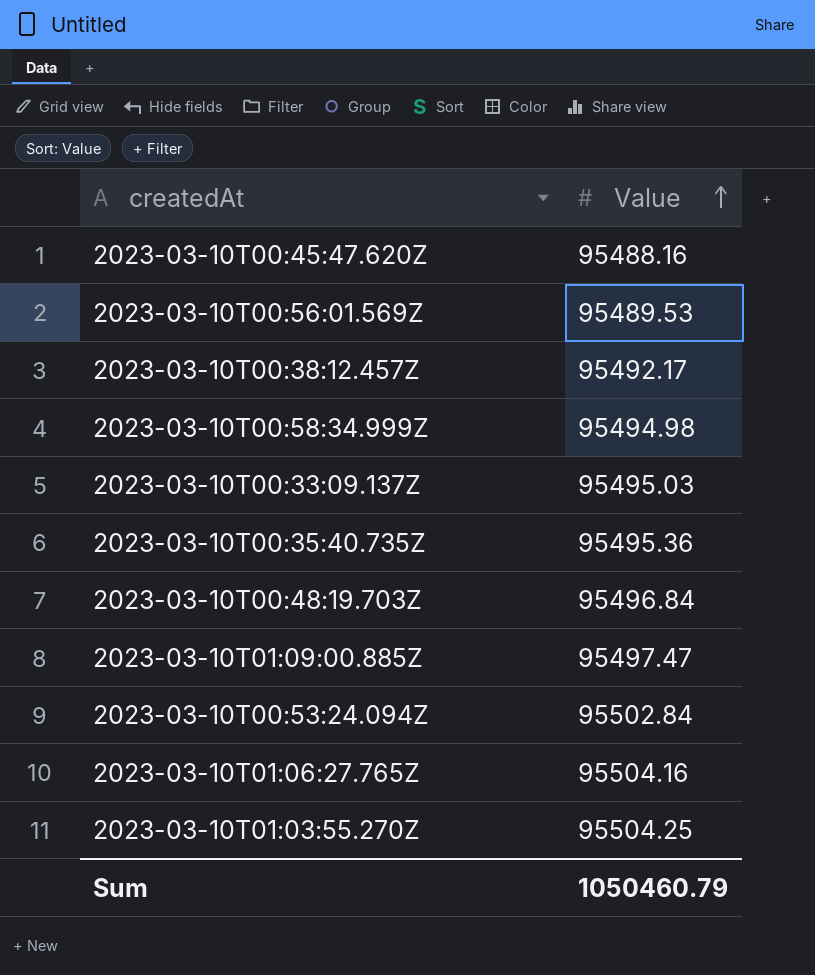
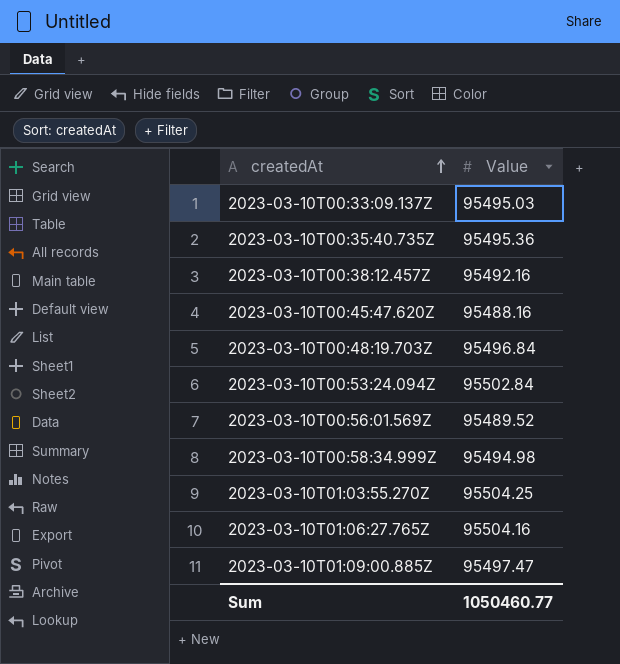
row order: Value ascending -> createdAt ascending
2023-03-10T00:38:12.457Z | Value: 95492.17 -> 95492.16
2023-03-10T00:56:01.569Z | Value: 95489.53 -> 95489.52
Sum | Value: 1050460.79 -> 1050460.77

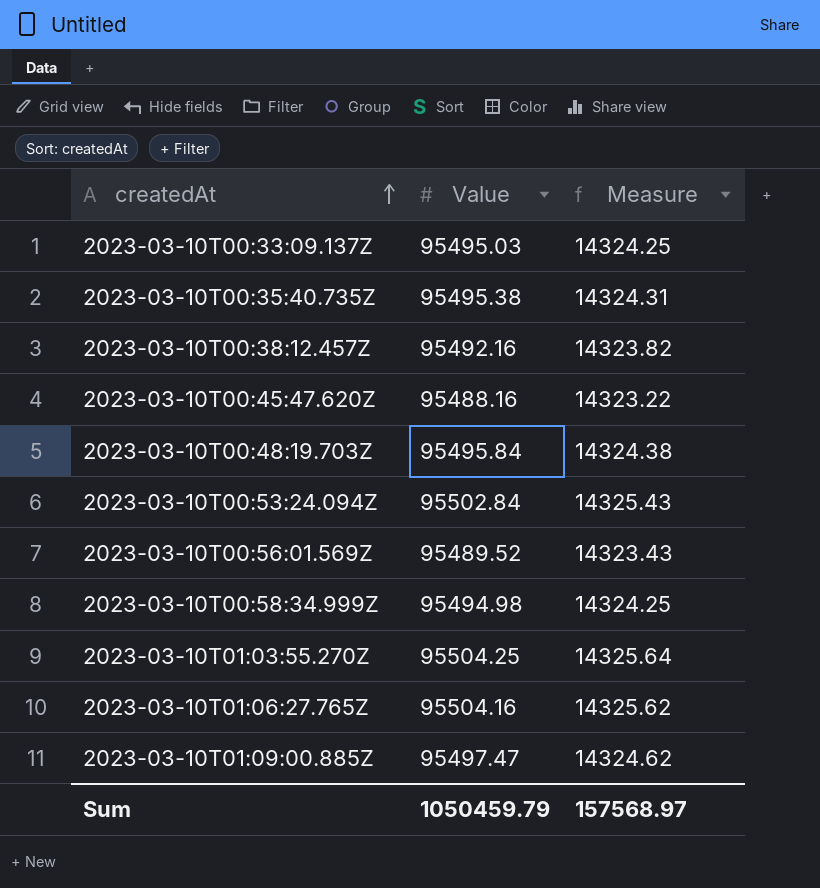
column Measure | formula: none -> [Value] * 0.15
2023-03-10T00:35:40.735Z | Value: 95495.36 -> 95495.38
2023-03-10T00:48:19.703Z | Value: 95496.84 -> 95495.84
Sum | Value: 1050460.77 -> 1050459.79

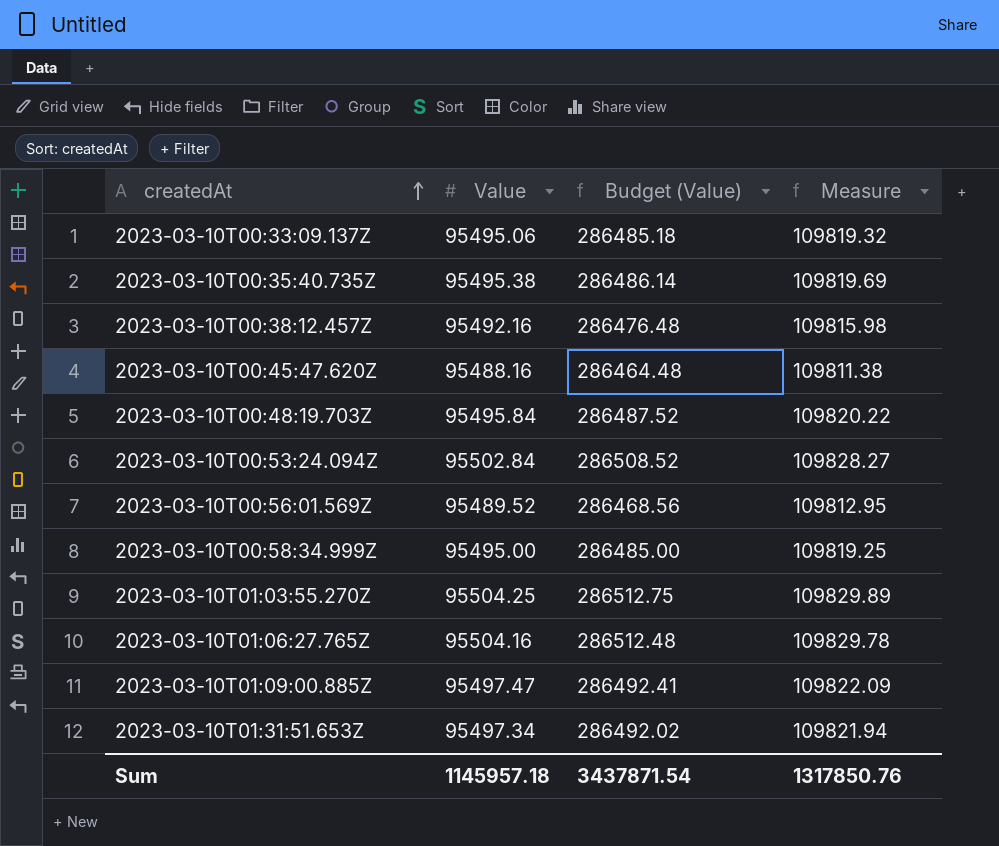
column Budget (Value) | formula: none -> [Value] * 3
column Measure | formula: [Value] * 0.15 -> [Value] * 1.15
2023-03-10T00:33:09.137Z | Value: 95495.03 -> 95495.06
2023-03-10T00:58:34.999Z | Value: 95494.98 -> 95495.00
row 2023-03-10T01:31:51.653Z: none -> 95497.34 | 286492.02 | 109821.94
Sum | Value: 1050459.79 -> 1145957.18
Sum | Measure: 157568.97 -> 1317850.76

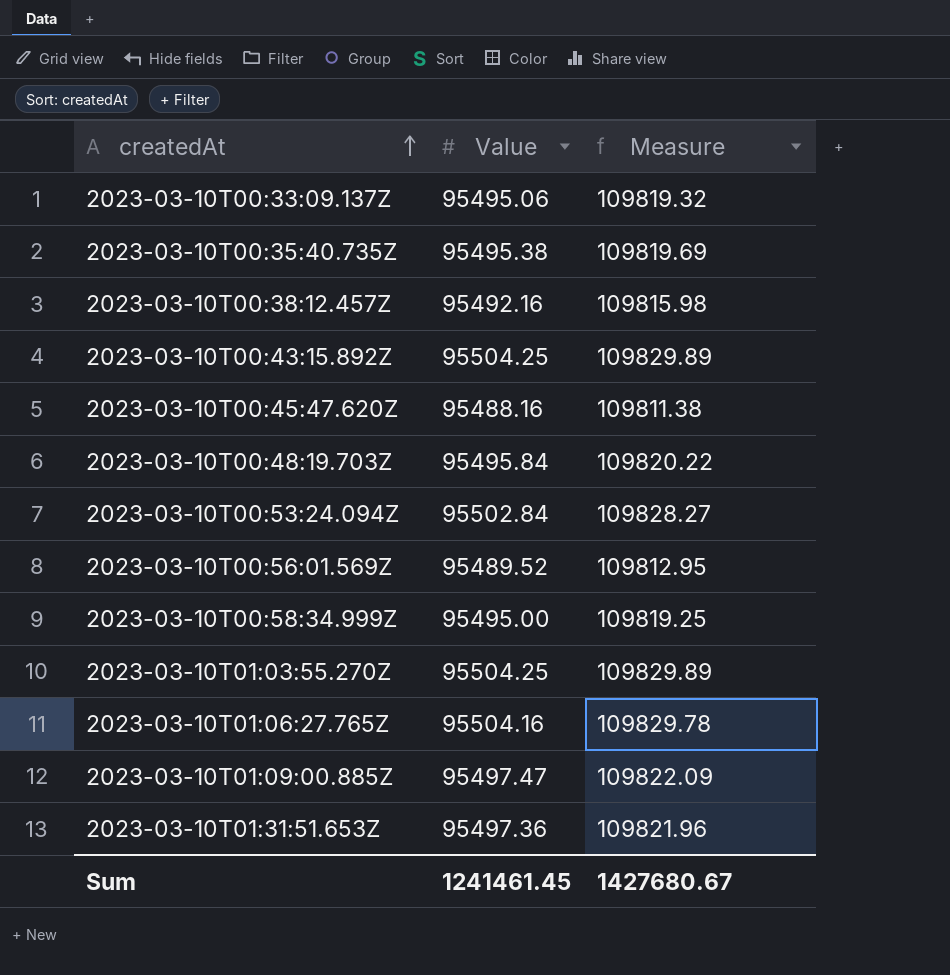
column Budget (Value) | formula: [Value] * 3 -> none
row 2023-03-10T00:43:15.892Z: none -> 95504.25 | 109829.89
2023-03-10T01:31:51.653Z | Value: 95497.34 -> 95497.36
2023-03-10T01:31:51.653Z | Measure: 109821.94 -> 109821.96
Sum | Value: 1145957.18 -> 1241461.45
Sum | Measure: 1317850.76 -> 1427680.67

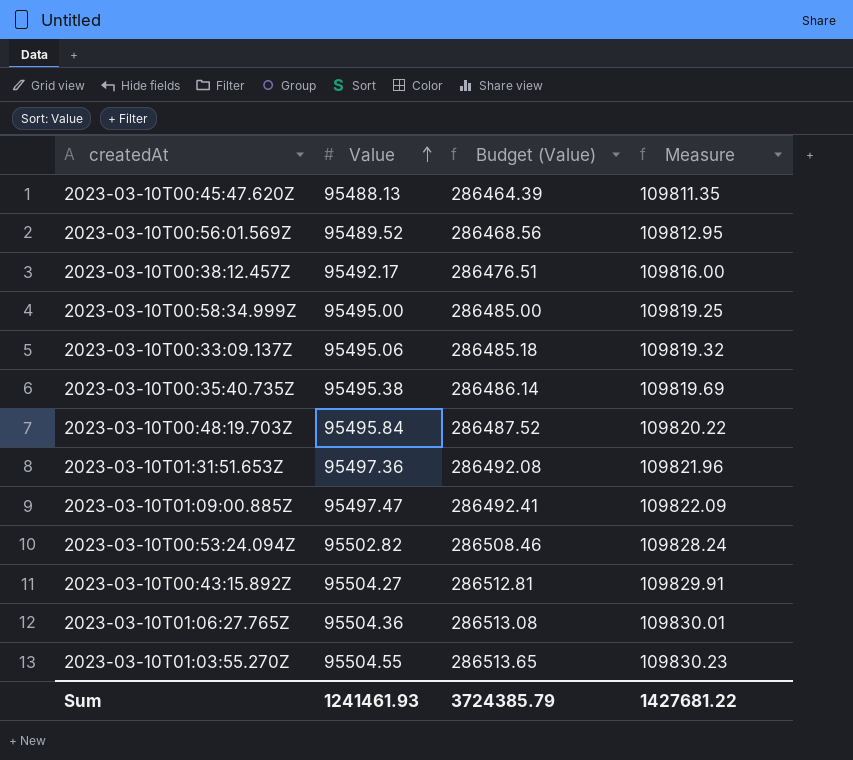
row order: createdAt ascending -> Value ascending
column Budget (Value) | formula: none -> [Value] * 3
2023-03-10T00:45:47.620Z | Value: 95488.16 -> 95488.13
2023-03-10T00:45:47.620Z | Measure: 109811.38 -> 109811.35
2023-03-10T00:38:12.457Z | Value: 95492.16 -> 95492.17
2023-03-10T00:38:12.457Z | Measure: 109815.98 -> 109816.00
2023-03-10T00:53:24.094Z | Value: 95502.84 -> 95502.82
2023-03-10T00:53:24.094Z | Measure: 109828.27 -> 109828.24
2023-03-10T00:43:15.892Z | Value: 95504.25 -> 95504.27
2023-03-10T00:43:15.892Z | Measure: 109829.89 -> 109829.91
2023-03-10T01:06:27.765Z | Value: 95504.16 -> 95504.36
2023-03-10T01:06:27.765Z | Measure: 109829.78 -> 109830.01
2023-03-10T01:03:55.270Z | Value: 95504.25 -> 95504.55
2023-03-10T01:03:55.270Z | Measure: 109829.89 -> 109830.23
Sum | Value: 1241461.45 -> 1241461.93
Sum | Measure: 1427680.67 -> 1427681.22

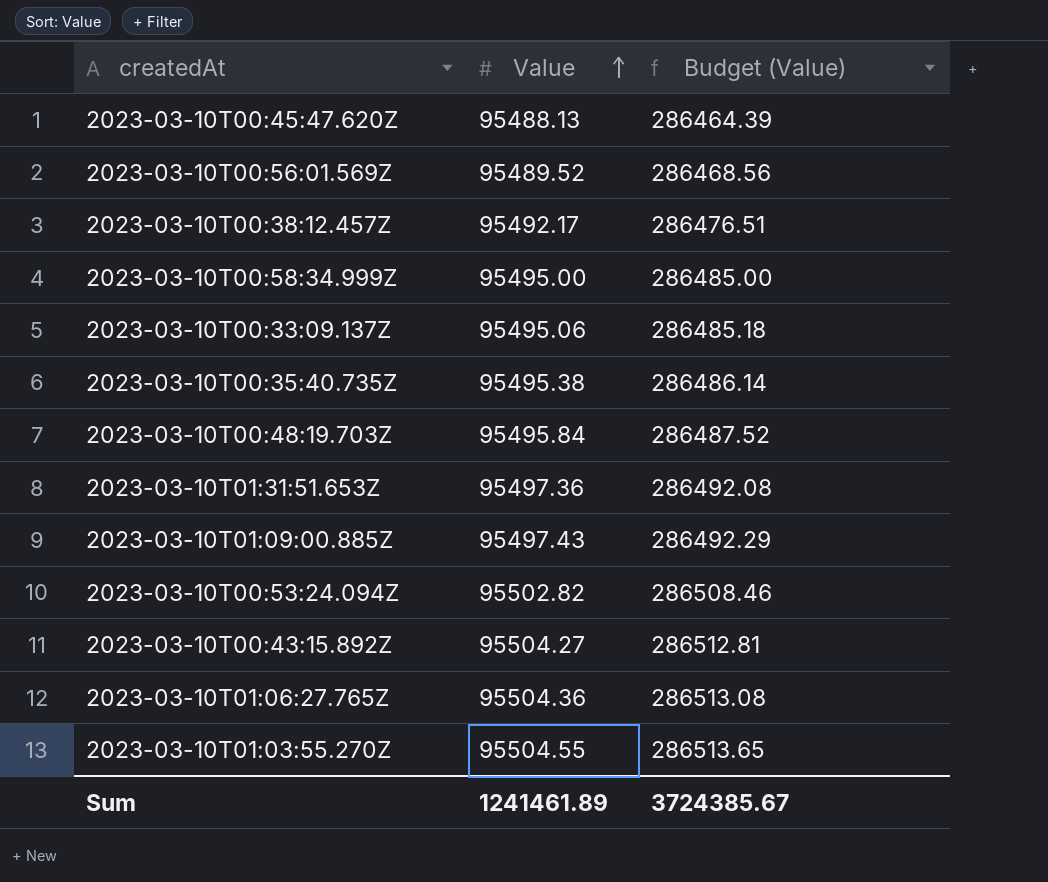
column Measure | formula: [Value] * 1.15 -> none
2023-03-10T01:09:00.885Z | Value: 95497.47 -> 95497.43
2023-03-10T01:09:00.885Z | Budget (Value): 286492.41 -> 286492.29
Sum | Value: 1241461.93 -> 1241461.89
Sum | Budget (Value): 3724385.79 -> 3724385.67

